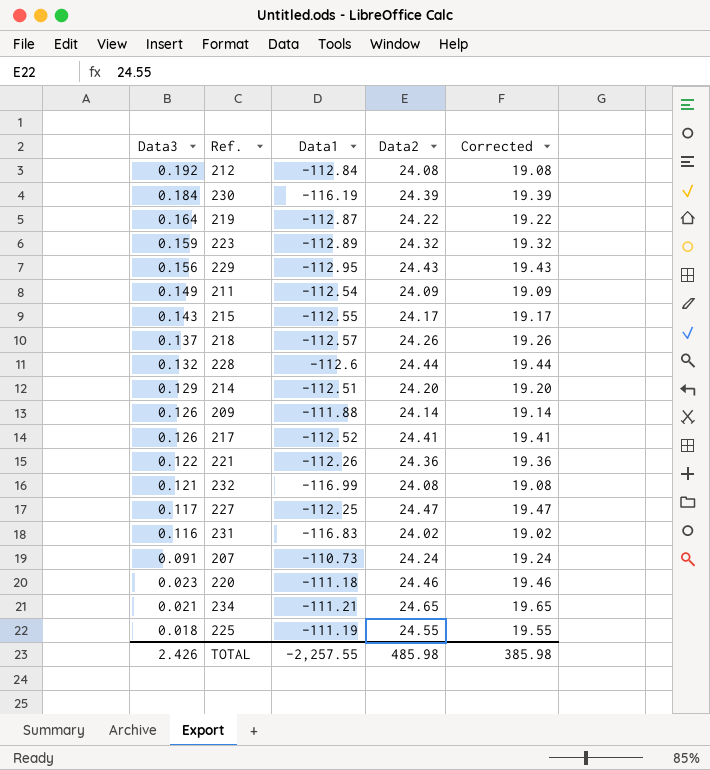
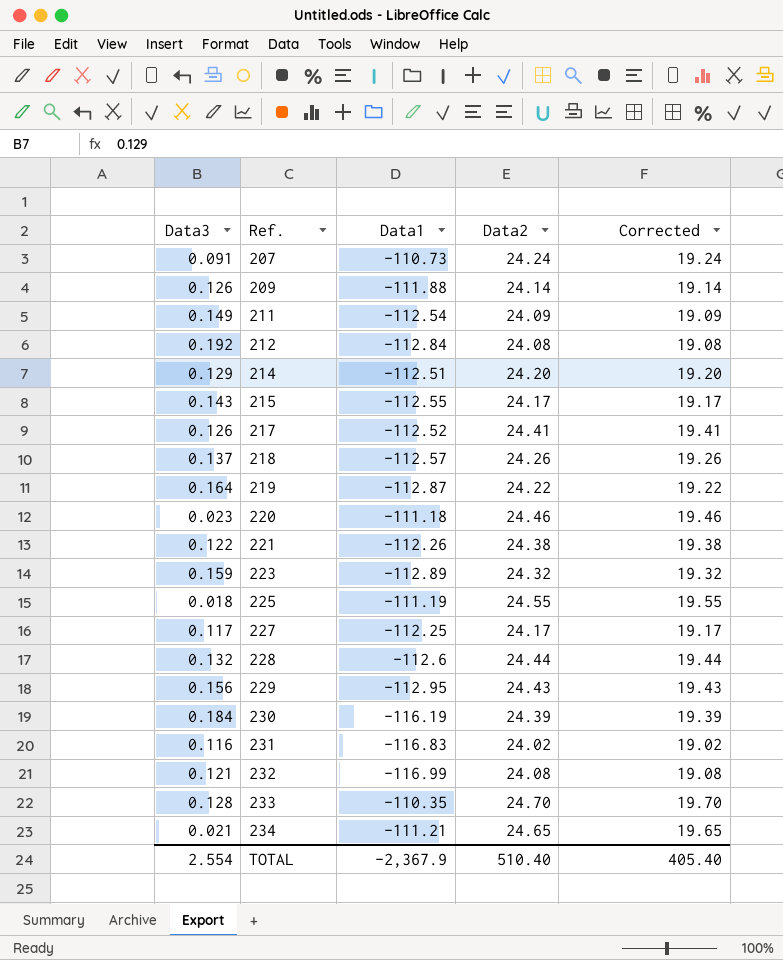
row order: Data3 descending -> Ref. ascending
221 | Data2: 24.36 -> 24.38
221 | Corrected: 19.36 -> 19.38
227 | Data2: 24.47 -> 24.17
227 | Corrected: 19.47 -> 19.17
row 233: none -> 0.128 | -110.35 | 24.70 | 19.70
TOTAL | Data3: 2.426 -> 2.554
TOTAL | Data1: -2,257.55 -> -2,367.9
TOTAL | Data2: 485.98 -> 510.40
TOTAL | Corrected: 385.98 -> 405.40

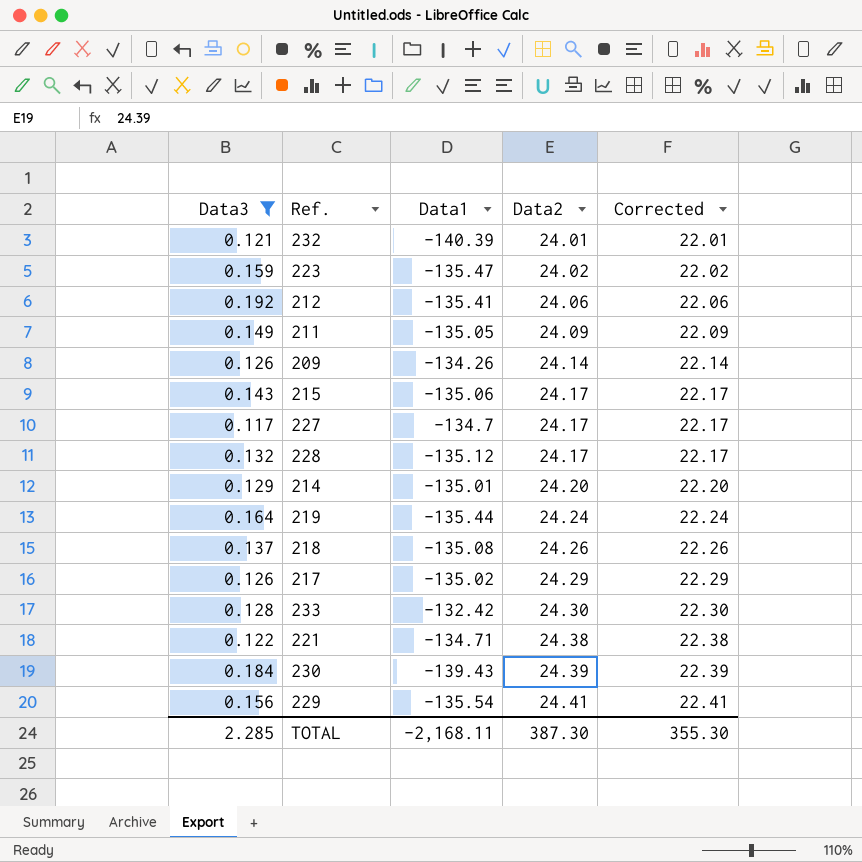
filter: none -> Data3 >= 0.117
row order: Ref. ascending -> Data2 ascending
column Corrected | formula: [Data2] - 5 -> [Data2] - 2
232 | Data1: -116.99 -> -140.39
232 | Data2: 24.08 -> 24.01
223 | Data1: -112.89 -> -135.47
223 | Data2: 24.32 -> 24.02
212 | Data1: -112.84 -> -135.41
212 | Data2: 24.08 -> 24.06
211 | Data1: -112.54 -> -135.05
209 | Data1: -111.88 -> -134.26
215 | Data1: -112.55 -> -135.06
227 | Data1: -112.25 -> -134.7
228 | Data1: -112.6 -> -135.12
228 | Data2: 24.44 -> 24.17
214 | Data1: -112.51 -> -135.01
219 | Data1: -112.87 -> -135.44
219 | Data2: 24.22 -> 24.24
218 | Data1: -112.57 -> -135.08
217 | Data1: -112.52 -> -135.02
217 | Data2: 24.41 -> 24.29
233 | Data1: -110.35 -> -132.42
233 | Data2: 24.70 -> 24.30
221 | Data1: -112.26 -> -134.71
230 | Data1: -116.19 -> -139.43
229 | Data1: -112.95 -> -135.54
229 | Data2: 24.43 -> 24.41
TOTAL | Data3: 2.554 -> 2.285
TOTAL | Data1: -2,367.9 -> -2,168.11
TOTAL | Data2: 510.40 -> 387.30
TOTAL | Corrected: 405.40 -> 355.30

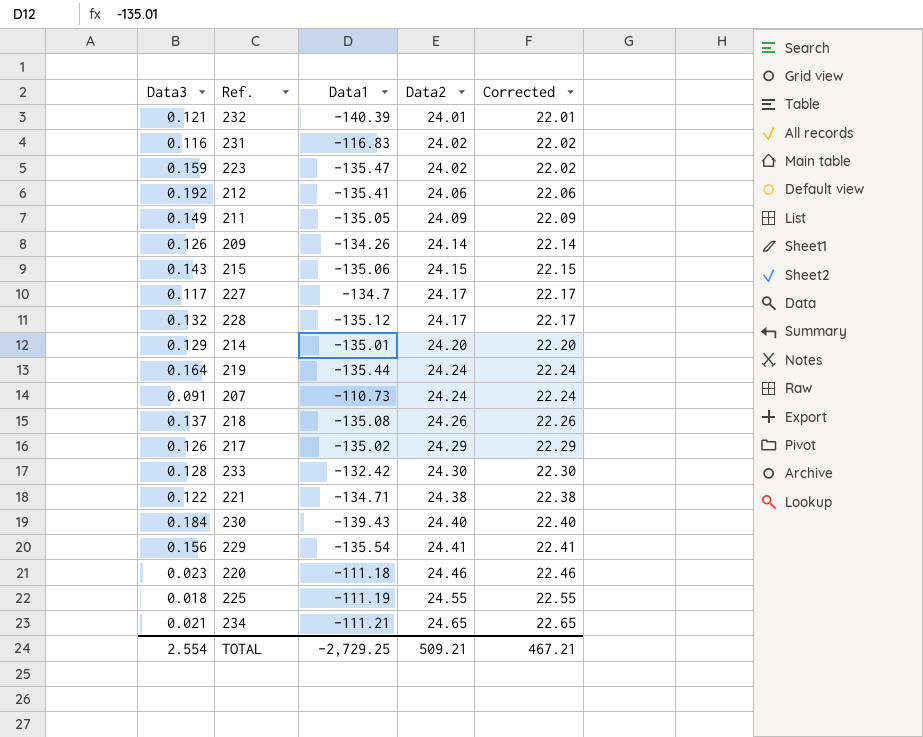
filter: Data3 >= 0.117 -> none
215 | Data2: 24.17 -> 24.15
215 | Corrected: 22.17 -> 22.15
230 | Data2: 24.39 -> 24.40
230 | Corrected: 22.39 -> 22.40
TOTAL | Data3: 2.285 -> 2.554
TOTAL | Data1: -2,168.11 -> -2,729.25
TOTAL | Data2: 387.30 -> 509.21
TOTAL | Corrected: 355.30 -> 467.21

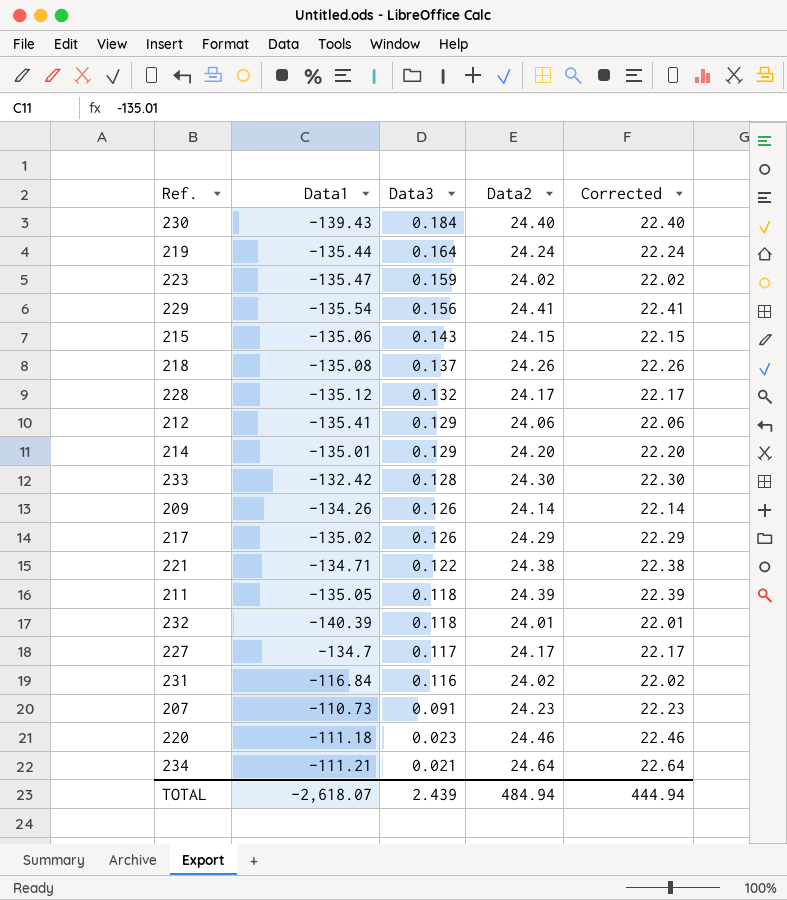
row order: Data2 ascending -> Data3 descending
column Data3 | position: 1 -> 3
row 225: 0.018 | -111.19 | 24.55 | 22.55 -> none
212 | Data3: 0.192 -> 0.129
211 | Data3: 0.149 -> 0.118
211 | Data2: 24.09 -> 24.39
211 | Corrected: 22.09 -> 22.39
232 | Data3: 0.121 -> 0.118
231 | Data1: -116.83 -> -116.84
207 | Data2: 24.24 -> 24.23
207 | Corrected: 22.24 -> 22.23
234 | Data2: 24.65 -> 24.64
234 | Corrected: 22.65 -> 22.64
TOTAL | Data1: -2,729.25 -> -2,618.07
TOTAL | Data3: 2.554 -> 2.439
TOTAL | Data2: 509.21 -> 484.94
TOTAL | Corrected: 467.21 -> 444.94

